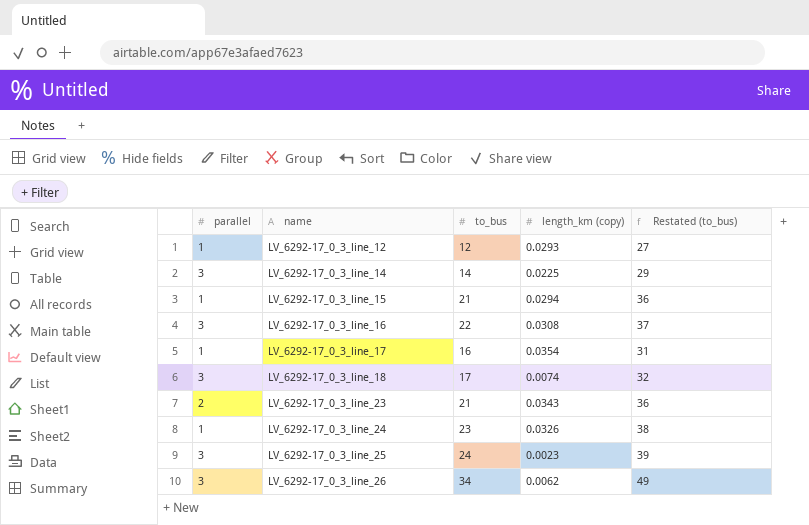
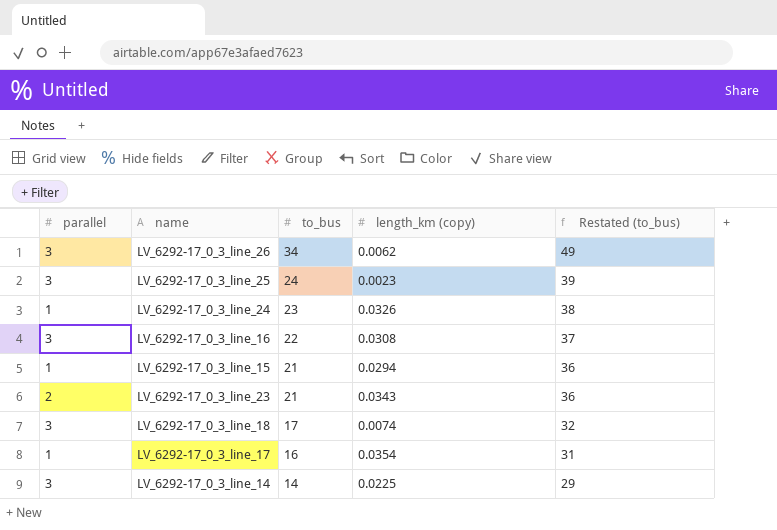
row order: name ascending -> to_bus descending
row LV_6292-17_0_3_line_12: 1 | 12 | 0.0293 | 27 -> none

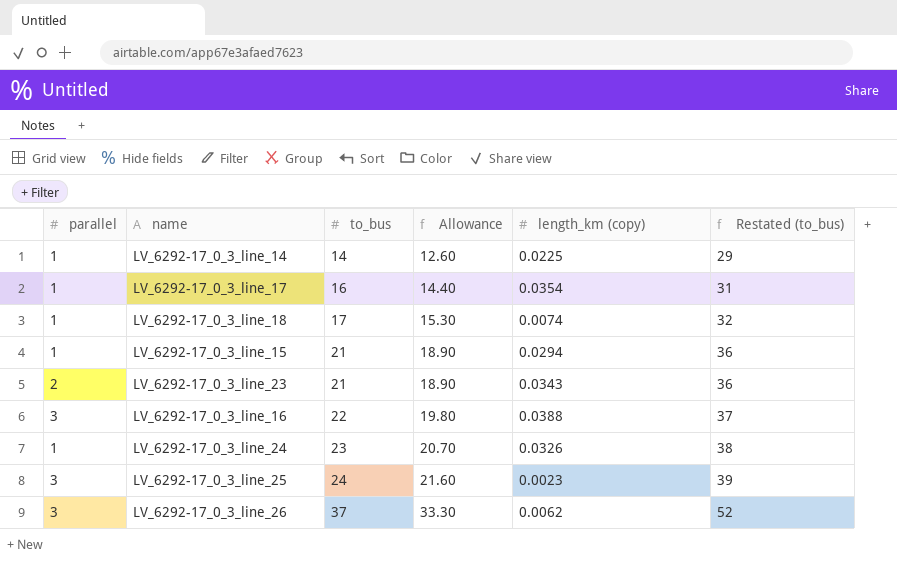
row order: to_bus descending -> to_bus ascending
column Allowance | formula: none -> [to_bus] * 0.9
LV_6292-17_0_3_line_14 | parallel: 3 -> 1
LV_6292-17_0_3_line_18 | parallel: 3 -> 1
LV_6292-17_0_3_line_16 | length_km (copy): 0.0308 -> 0.0388
LV_6292-17_0_3_line_26 | to_bus: 34 -> 37
LV_6292-17_0_3_line_26 | Restated (to_bus): 49 -> 52

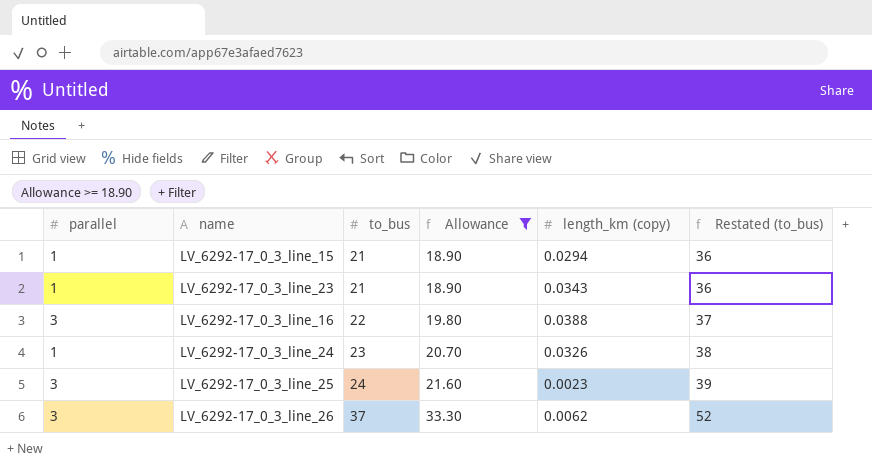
filter: none -> Allowance >= 18.90
LV_6292-17_0_3_line_23 | parallel: 2 -> 1

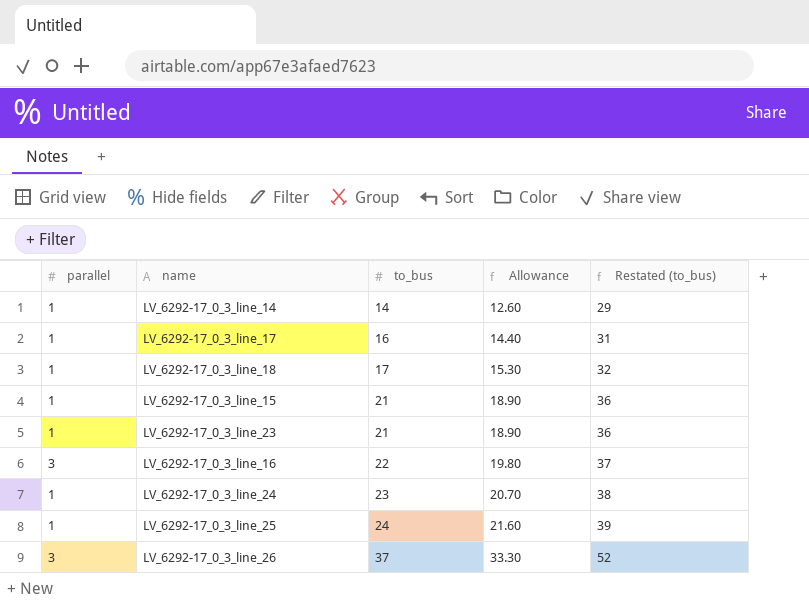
filter: Allowance >= 18.90 -> none
column length_km (copy) | position: 5 -> none
LV_6292-17_0_3_line_25 | parallel: 3 -> 1

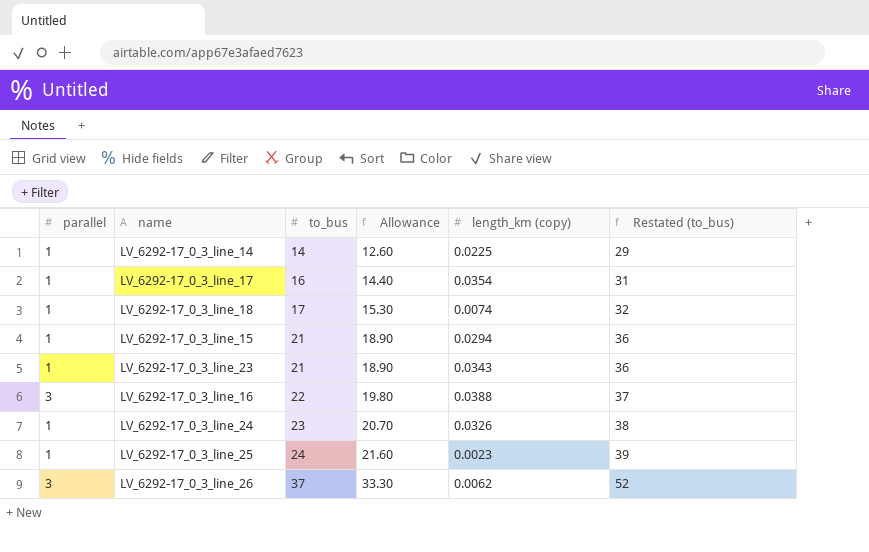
column length_km (copy) | position: none -> 5

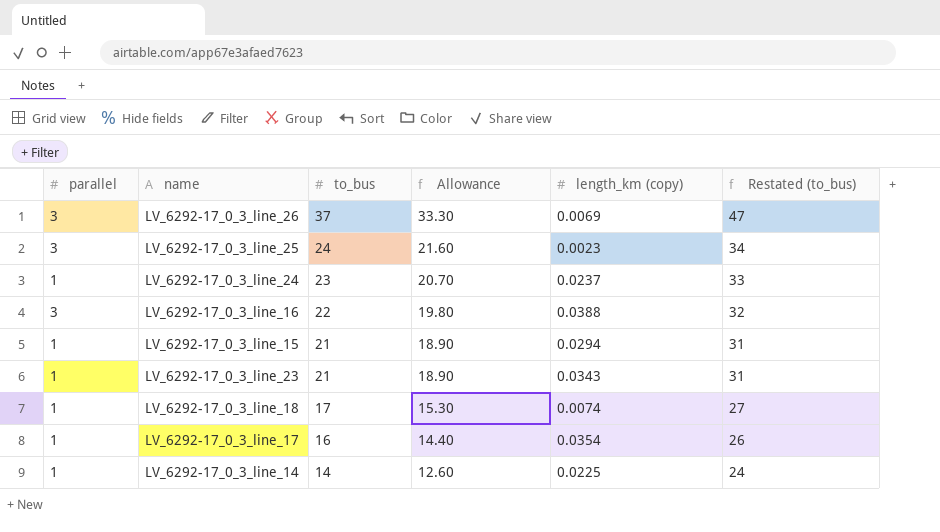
row order: to_bus ascending -> to_bus descending
column Restated (to_bus) | formula: [to_bus] + 15 -> [to_bus] + 10
LV_6292-17_0_3_line_26 | length_km (copy): 0.0062 -> 0.0069
LV_6292-17_0_3_line_25 | parallel: 1 -> 3
LV_6292-17_0_3_line_24 | length_km (copy): 0.0326 -> 0.0237

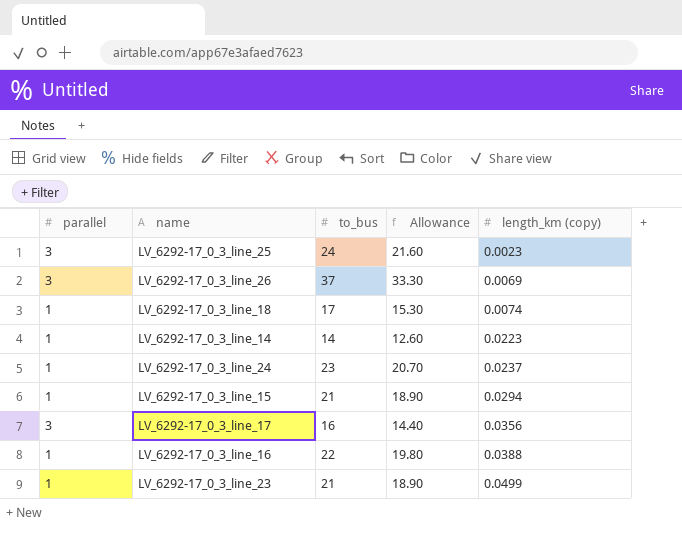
row order: to_bus descending -> length_km (copy) ascending
column Restated (to_bus) | formula: [to_bus] + 10 -> none
LV_6292-17_0_3_line_14 | length_km (copy): 0.0225 -> 0.0223
LV_6292-17_0_3_line_17 | parallel: 1 -> 3
LV_6292-17_0_3_line_17 | length_km (copy): 0.0354 -> 0.0356
LV_6292-17_0_3_line_16 | parallel: 3 -> 1
LV_6292-17_0_3_line_23 | length_km (copy): 0.0343 -> 0.0499

